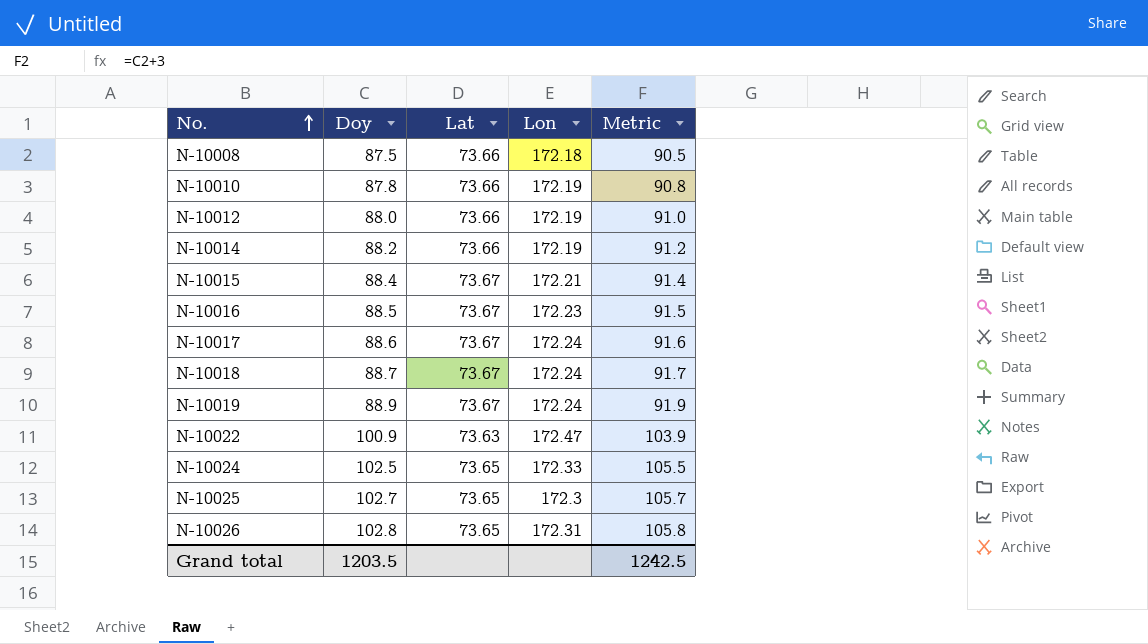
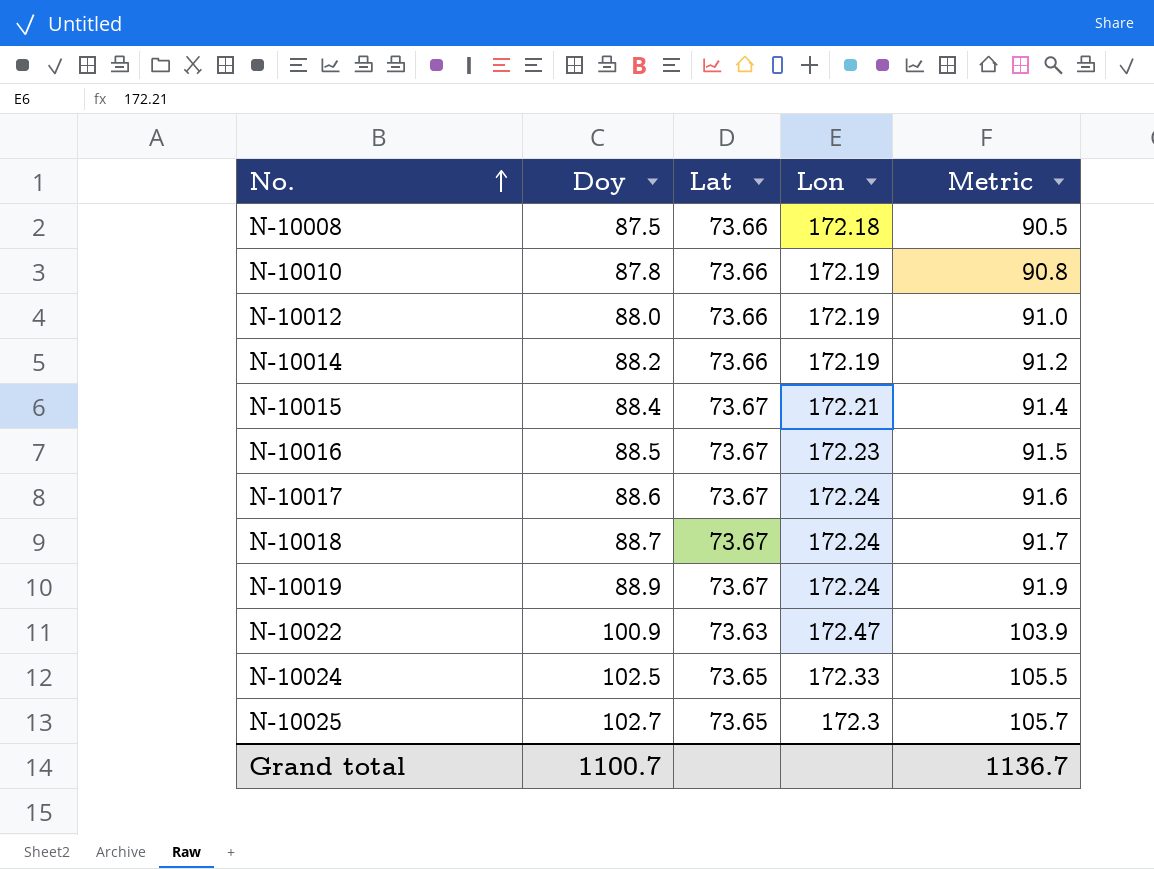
row N-10026: 102.8 | 73.65 | 172.31 | 105.8 -> none
Grand total | Doy: 1203.5 -> 1100.7
Grand total | Metric: 1242.5 -> 1136.7

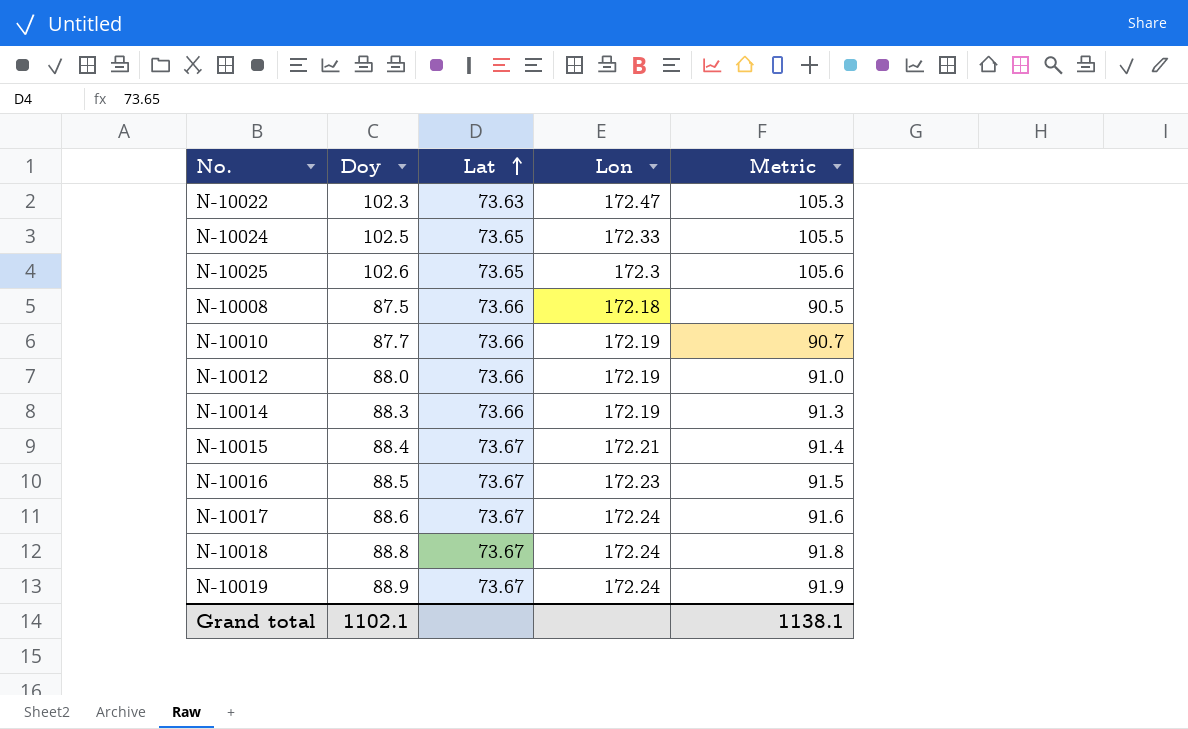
row order: No. ascending -> Lat ascending
N-10022 | Doy: 100.9 -> 102.3
N-10022 | Metric: 103.9 -> 105.3
N-10025 | Doy: 102.7 -> 102.6
N-10025 | Metric: 105.7 -> 105.6
N-10010 | Doy: 87.8 -> 87.7
N-10010 | Metric: 90.8 -> 90.7
N-10014 | Doy: 88.2 -> 88.3
N-10014 | Metric: 91.2 -> 91.3
N-10018 | Doy: 88.7 -> 88.8
N-10018 | Metric: 91.7 -> 91.8
Grand total | Doy: 1100.7 -> 1102.1
Grand total | Metric: 1136.7 -> 1138.1

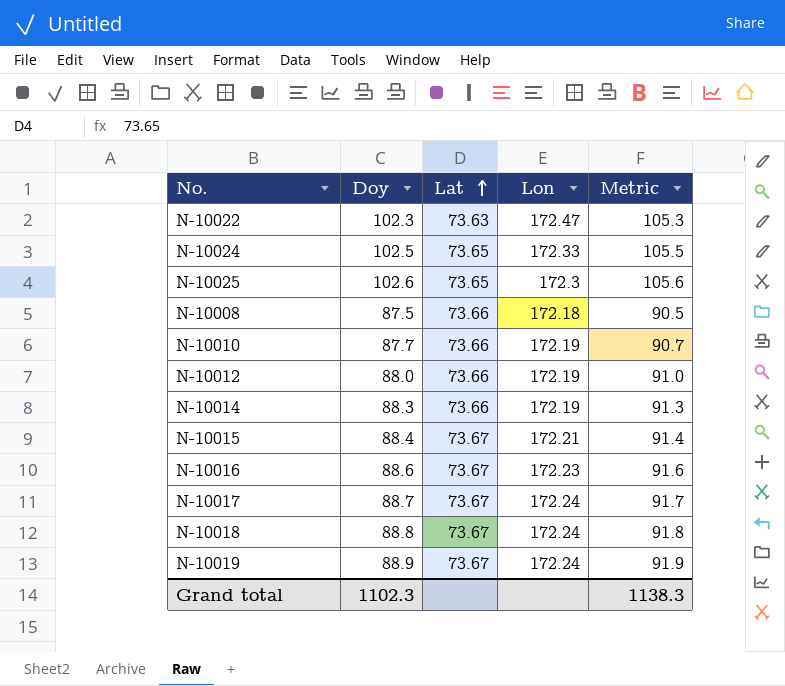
N-10016 | Doy: 88.5 -> 88.6
N-10016 | Metric: 91.5 -> 91.6
N-10017 | Doy: 88.6 -> 88.7
N-10017 | Metric: 91.6 -> 91.7
Grand total | Doy: 1102.1 -> 1102.3
Grand total | Metric: 1138.1 -> 1138.3

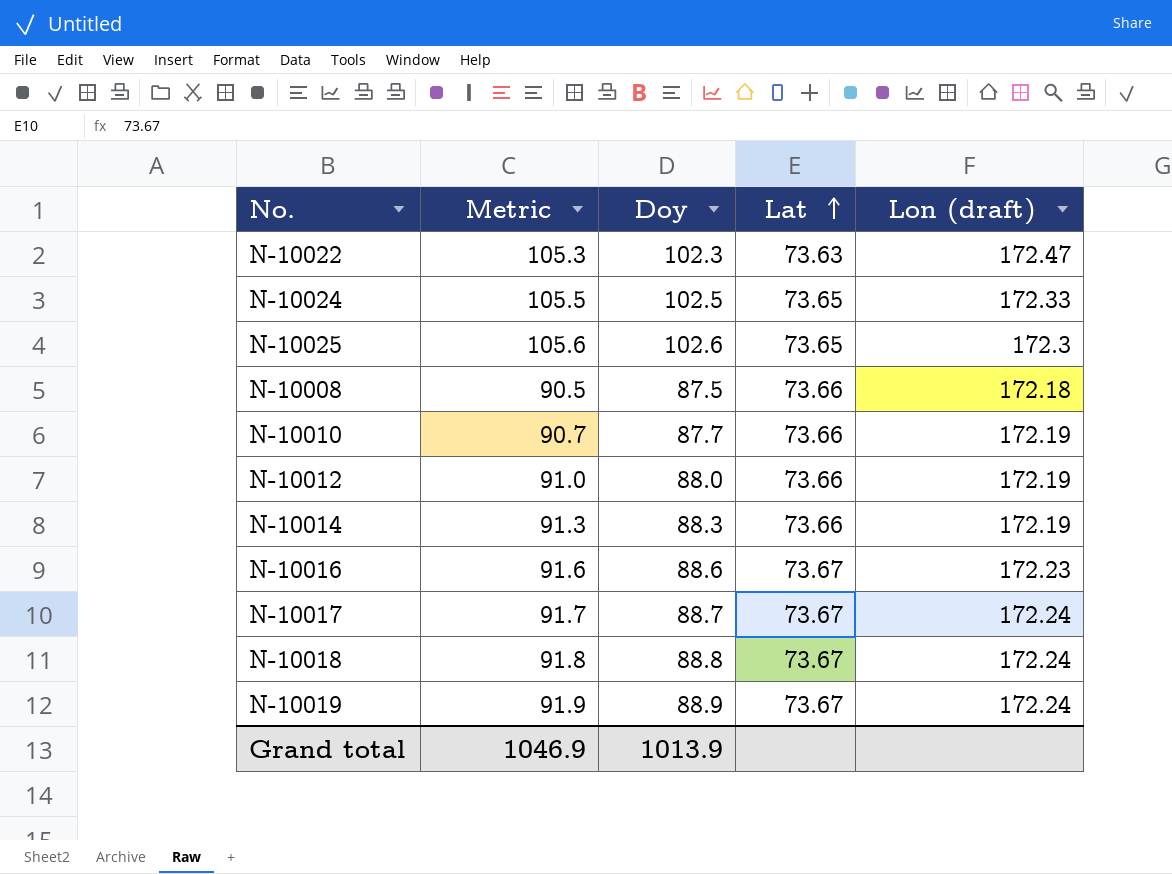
column Metric | position: 5 -> 2
column name: Lon -> Lon (draft)
row N-10015: 88.4 | 73.67 | 172.21 | 91.4 -> none
Grand total | Metric: 1138.3 -> 1046.9
Grand total | Doy: 1102.3 -> 1013.9

